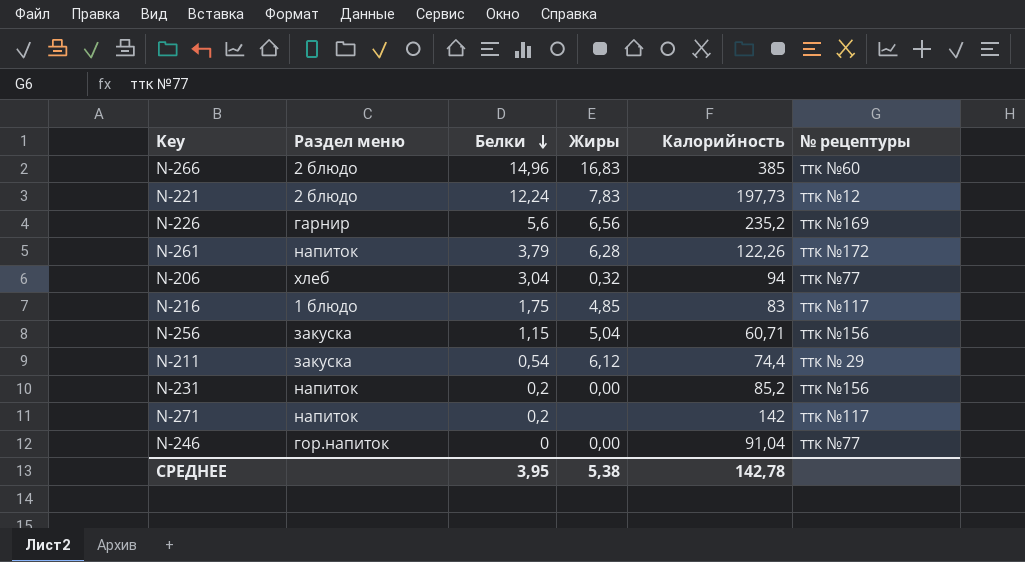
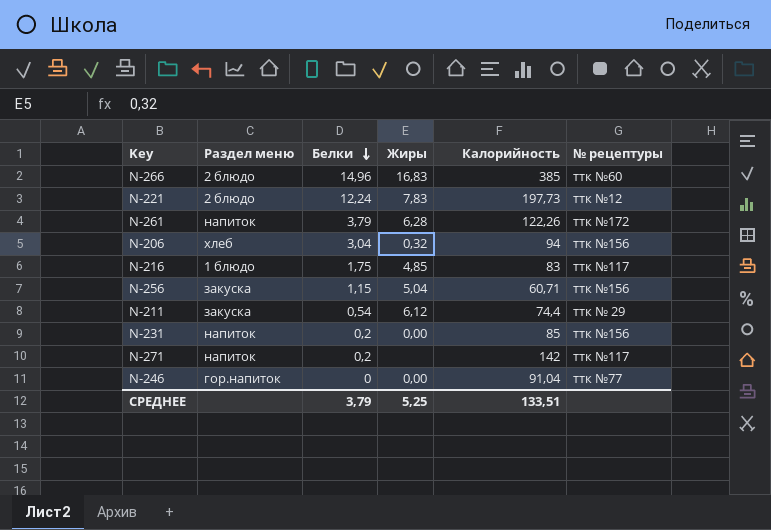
row N-226: гарнир | 5,6 | 6,56 | 235,2 | ттк №169 -> none
N-206 | № рецептуры: ттк №77 -> ттк №156
N-231 | Калорийность: 85,2 -> 85
СРЕДНЕЕ | Белки: 3,95 -> 3,79
СРЕДНЕЕ | Жиры: 5,38 -> 5,25
СРЕДНЕЕ | Калорийность: 142,78 -> 133,51

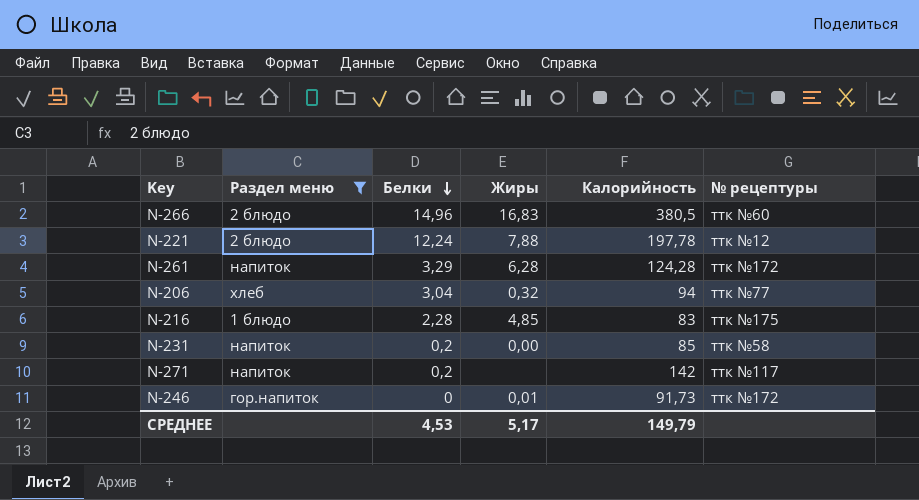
filter: none -> Раздел меню != закуска
N-266 | Калорийность: 385 -> 380,5
N-221 | Жиры: 7,83 -> 7,88
N-221 | Калорийность: 197,73 -> 197,78
N-261 | Белки: 3,79 -> 3,29
N-261 | Калорийность: 122,26 -> 124,28
N-206 | № рецептуры: ттк №156 -> ттк №77
N-216 | Белки: 1,75 -> 2,28
N-216 | № рецептуры: ттк №117 -> ттк №175
N-231 | № рецептуры: ттк №156 -> ттк №58
N-246 | Жиры: 0,00 -> 0,01
N-246 | Калорийность: 91,04 -> 91,73
N-246 | № рецептуры: ттк №77 -> ттк №172
СРЕДНЕЕ | Белки: 3,79 -> 4,53
СРЕДНЕЕ | Жиры: 5,25 -> 5,17
СРЕДНЕЕ | Калорийность: 133,51 -> 149,79

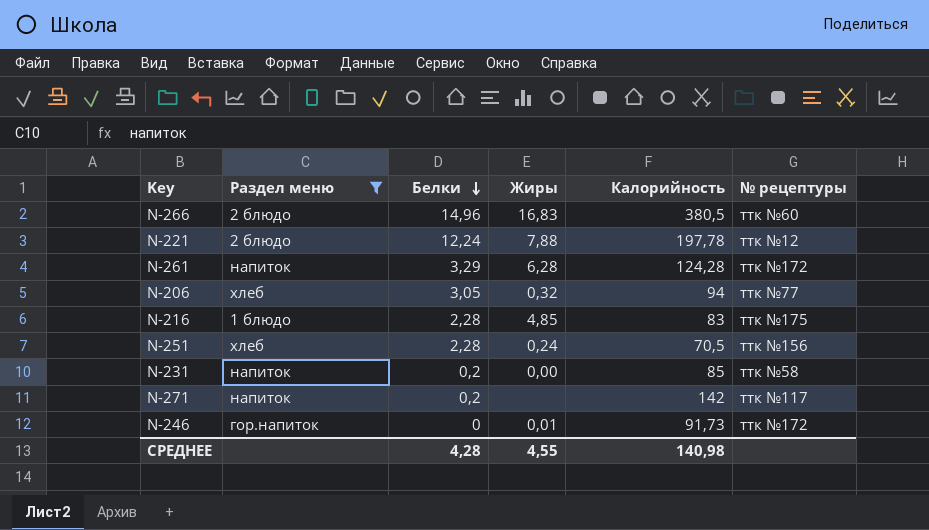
N-206 | Белки: 3,04 -> 3,05
row N-251: none -> хлеб | 2,28 | 0,24 | 70,5 | ттк №156
СРЕДНЕЕ | Белки: 4,53 -> 4,28
СРЕДНЕЕ | Жиры: 5,17 -> 4,55
СРЕДНЕЕ | Калорийность: 149,79 -> 140,98

